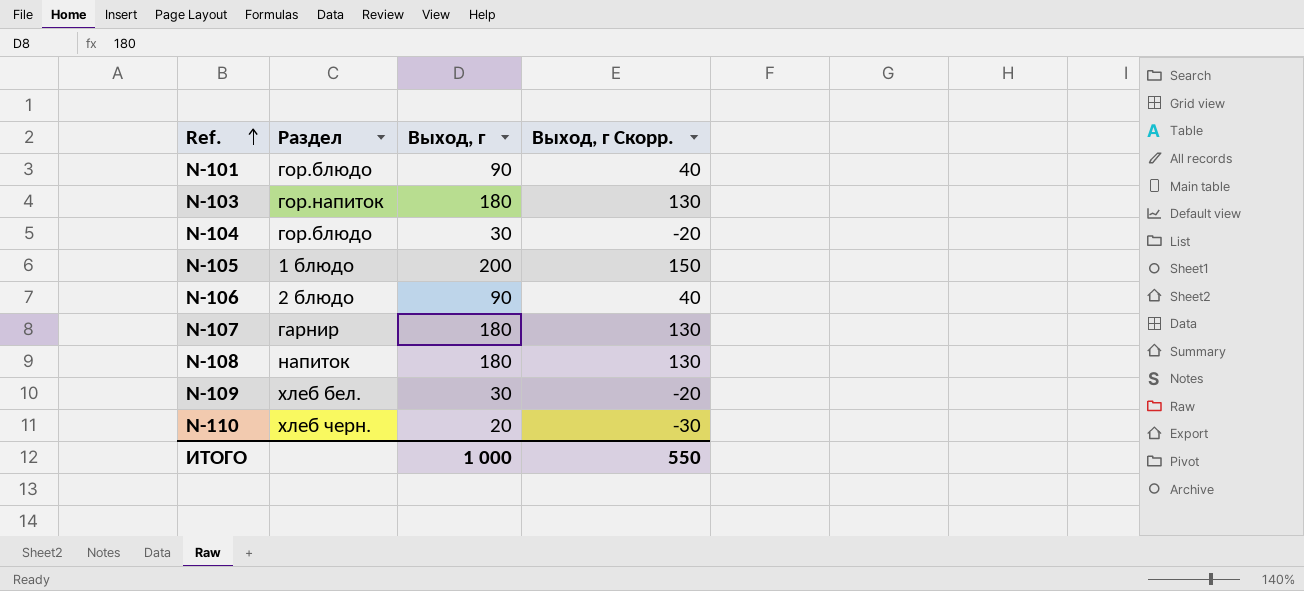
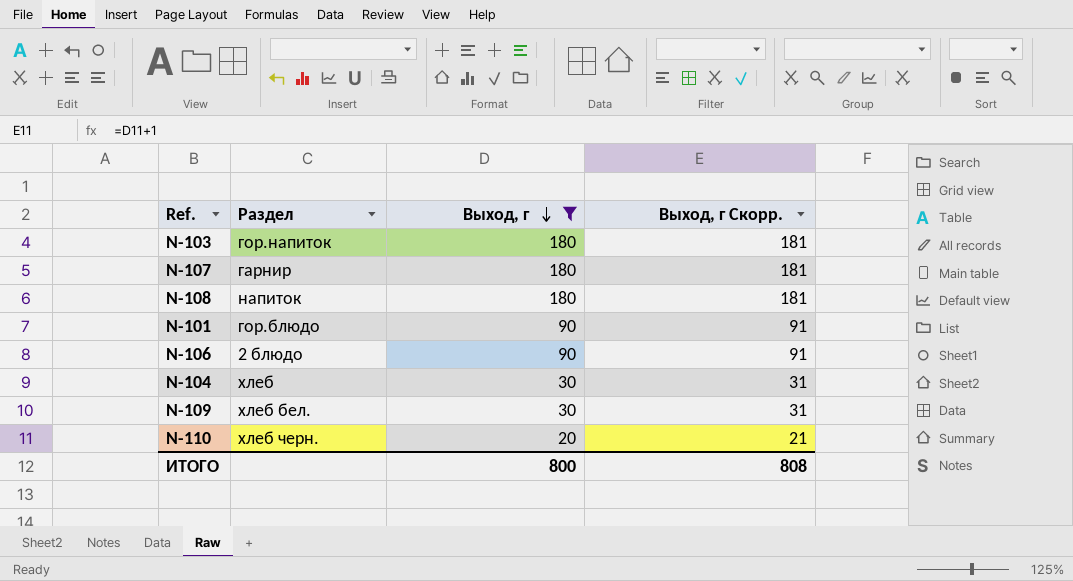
filter: none -> Выход, г != 200
row order: Ref. ascending -> Выход, г descending
column Выход, г Скорр. | formula: [Выход, г] - 50 -> [Выход, г] + 1
N-104 | Раздел: гор.блюдо -> хлеб
ИТОГО | Выход, г: 1 000 -> 800
ИТОГО | Выход, г Скорр.: 550 -> 808

